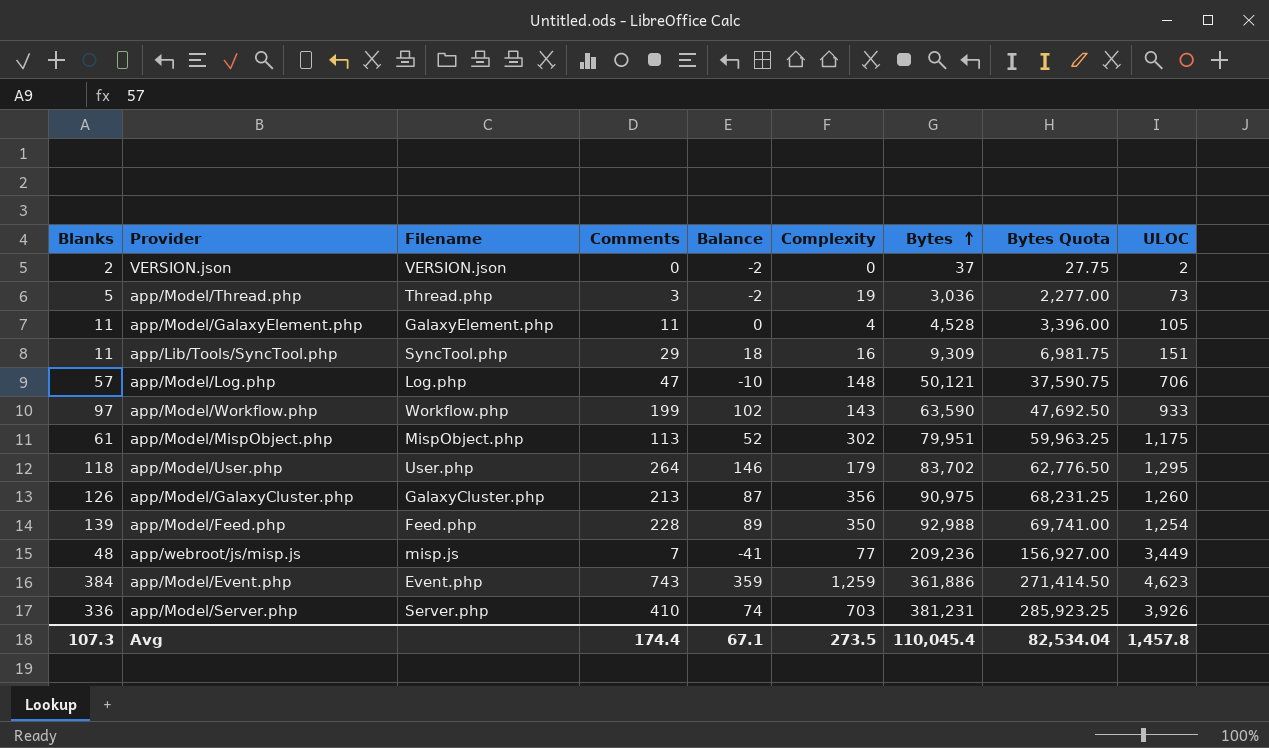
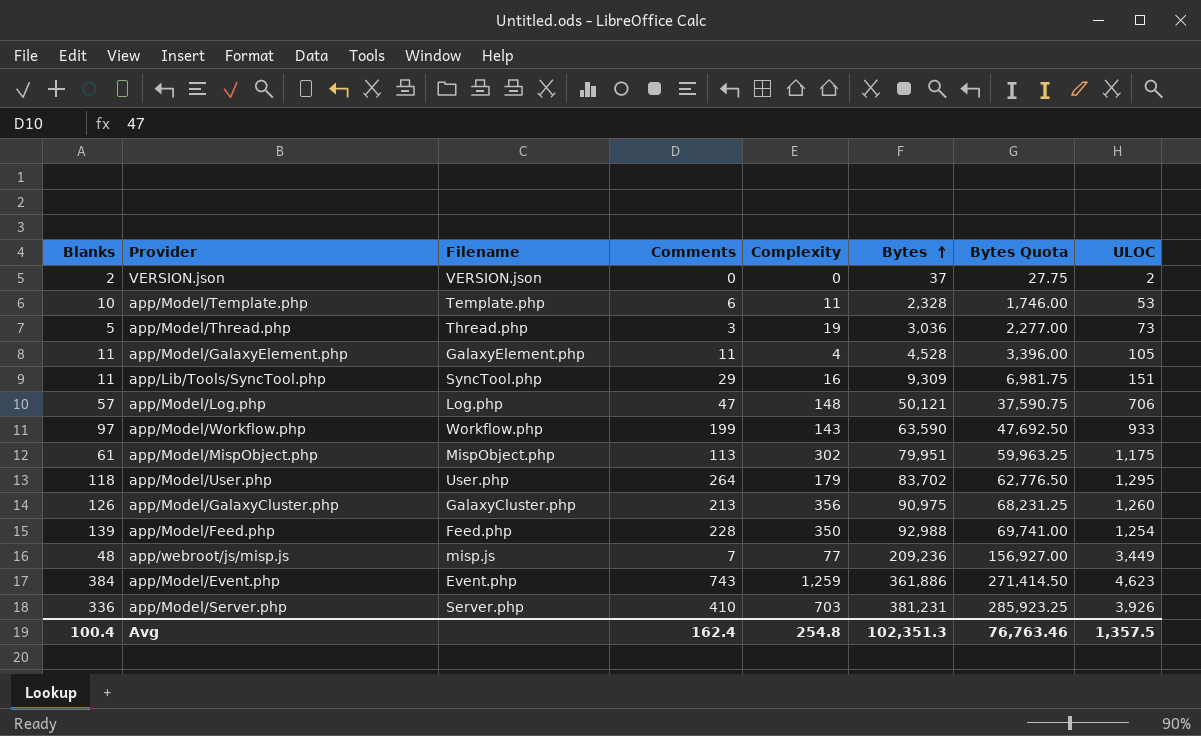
column Balance | formula: [Comments] - [Blanks] -> none
row app/Model/Template.php: none -> 10 | Template.php | 6 | 11 | 2,328 | 1,746.00 | 53
Avg | Blanks: 107.3 -> 100.4
Avg | Comments: 174.4 -> 162.4
Avg | Complexity: 273.5 -> 254.8
Avg | Bytes: 110,045.4 -> 102,351.3
Avg | Bytes Quota: 82,534.04 -> 76,763.46
Avg | ULOC: 1,457.8 -> 1,357.5

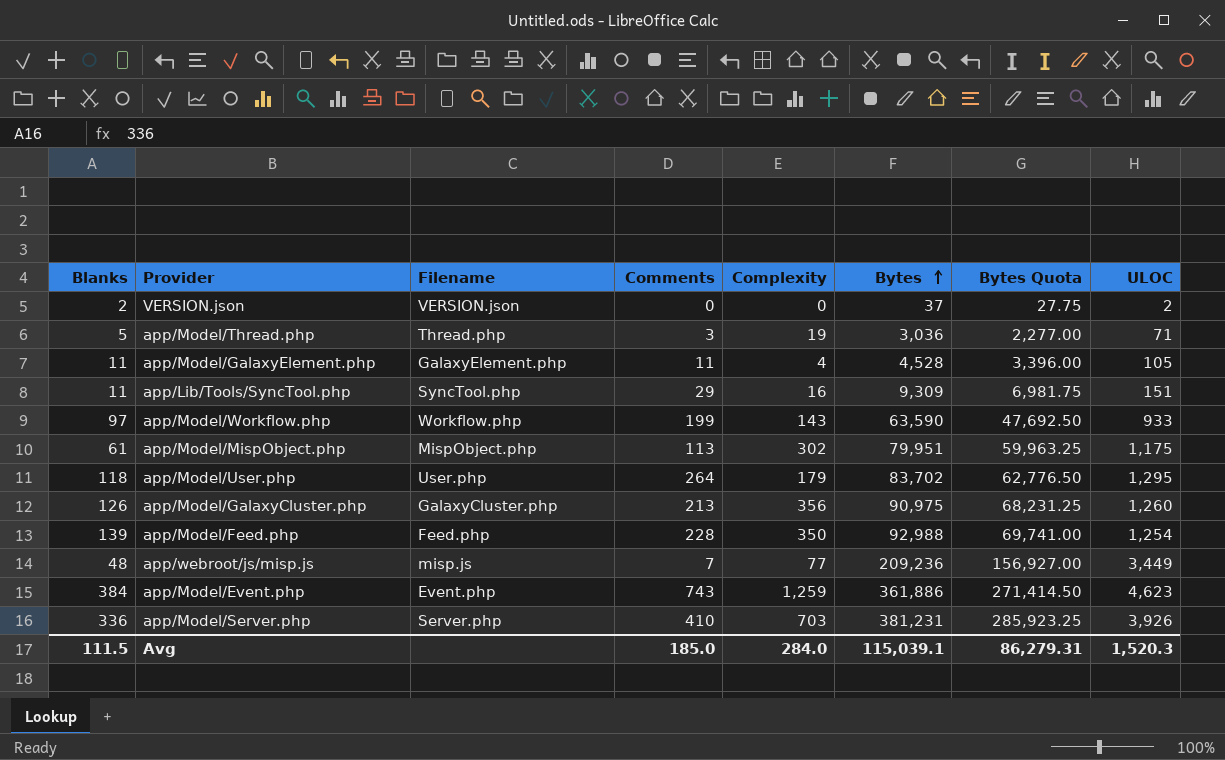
row app/Model/Template.php: 10 | Template.php | 6 | 11 | 2,328 | 1,746.00 | 53 -> none
row app/Model/Log.php: 57 | Log.php | 47 | 148 | 50,121 | 37,590.75 | 706 -> none
app/Model/Thread.php | ULOC: 73 -> 71
Avg | Blanks: 100.4 -> 111.5
Avg | Comments: 162.4 -> 185.0
Avg | Complexity: 254.8 -> 284.0
Avg | Bytes: 102,351.3 -> 115,039.1
Avg | Bytes Quota: 76,763.46 -> 86,279.31
Avg | ULOC: 1,357.5 -> 1,520.3

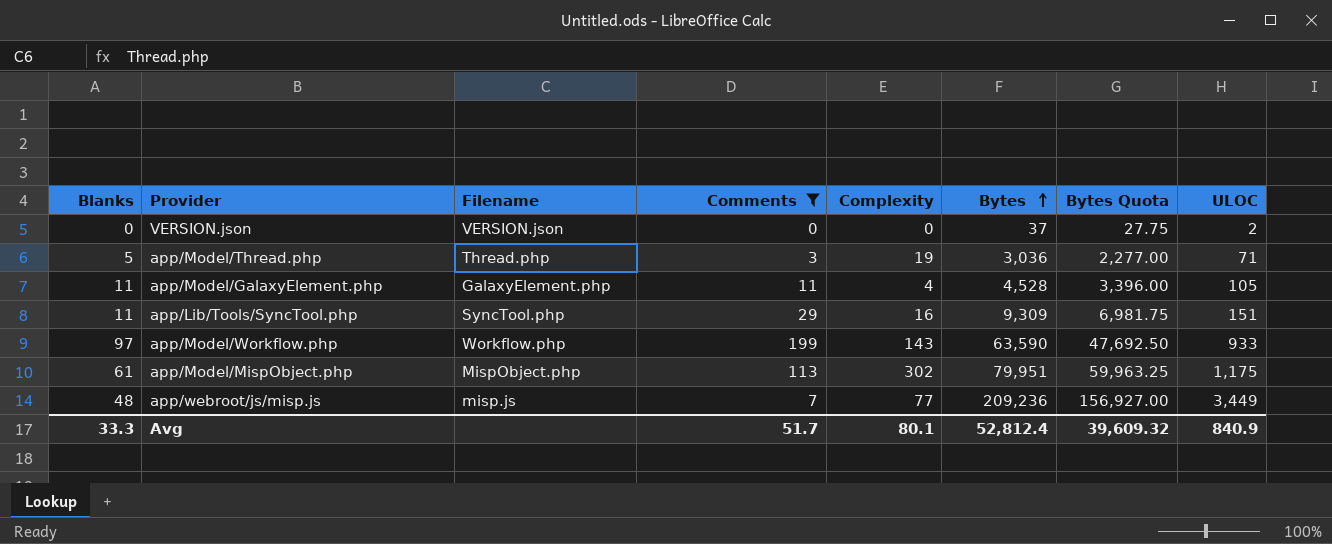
filter: none -> Comments <= 199
VERSION.json | Blanks: 2 -> 0
Avg | Blanks: 111.5 -> 33.3
Avg | Comments: 185.0 -> 51.7
Avg | Complexity: 284.0 -> 80.1
Avg | Bytes: 115,039.1 -> 52,812.4
Avg | Bytes Quota: 86,279.31 -> 39,609.32
Avg | ULOC: 1,520.3 -> 840.9

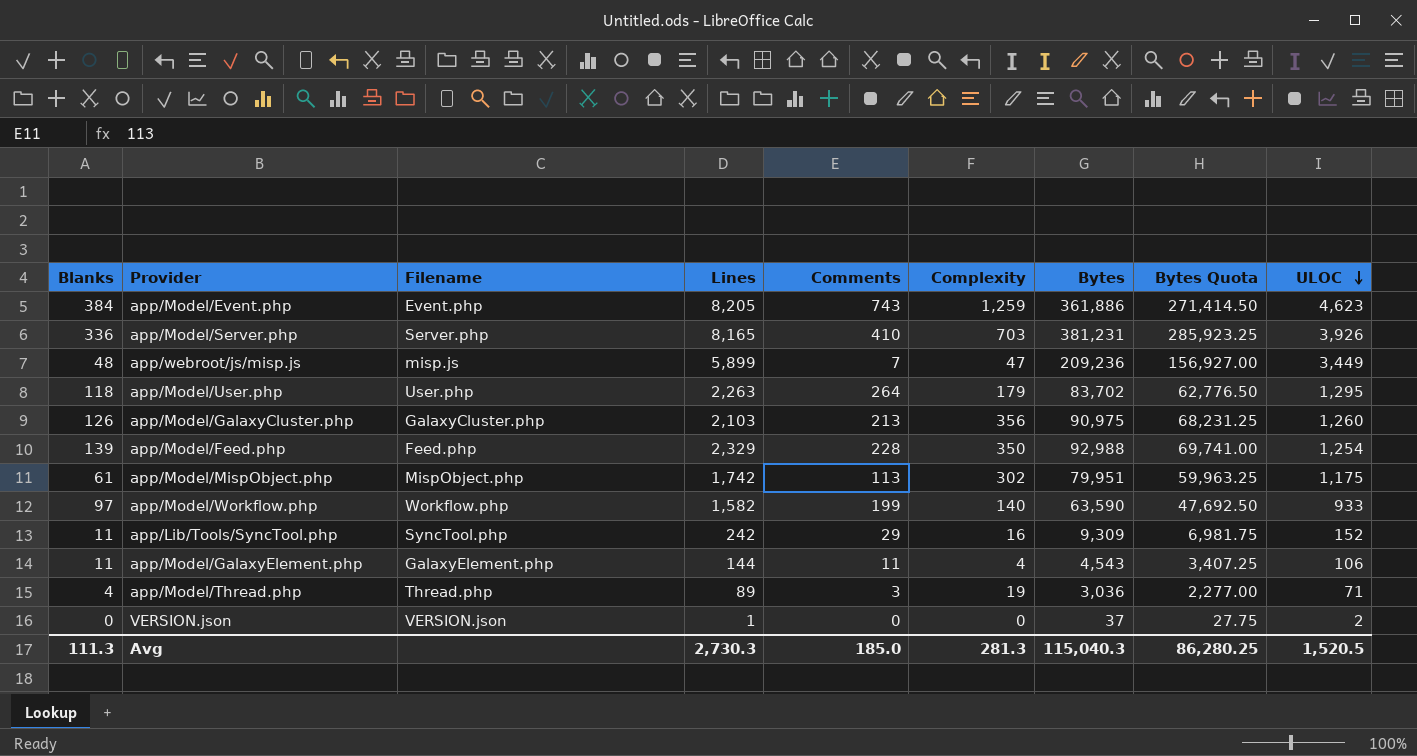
filter: Comments <= 199 -> none
row order: Bytes ascending -> ULOC descending
column Lines | position: none -> 4
app/webroot/js/misp.js | Complexity: 77 -> 47
app/Model/Workflow.php | Complexity: 143 -> 140
app/Lib/Tools/SyncTool.php | ULOC: 151 -> 152
app/Model/GalaxyElement.php | Bytes: 4,528 -> 4,543
app/Model/GalaxyElement.php | Bytes Quota: 3,396.00 -> 3,407.25
app/Model/GalaxyElement.php | ULOC: 105 -> 106
app/Model/Thread.php | Blanks: 5 -> 4
Avg | Blanks: 33.3 -> 111.3
Avg | Comments: 51.7 -> 185.0
Avg | Complexity: 80.1 -> 281.3
Avg | Bytes: 52,812.4 -> 115,040.3
Avg | Bytes Quota: 39,609.32 -> 86,280.25
Avg | ULOC: 840.9 -> 1,520.5

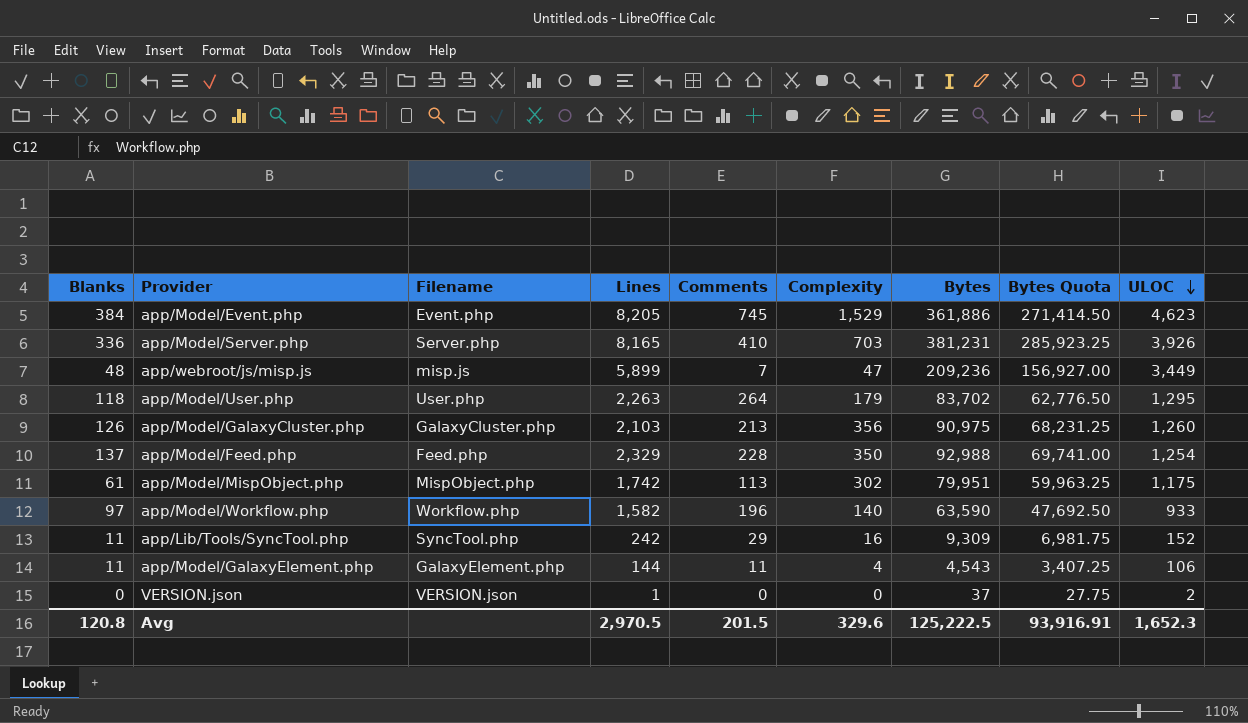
row app/Model/Thread.php: 4 | Thread.php | 89 | 3 | 19 | 3,036 | 2,277.00 | 71 -> none
app/Model/Event.php | Comments: 743 -> 745
app/Model/Event.php | Complexity: 1,259 -> 1,529
app/Model/Feed.php | Blanks: 139 -> 137
app/Model/Workflow.php | Comments: 199 -> 196
Avg | Blanks: 111.3 -> 120.8
Avg | Lines: 2,730.3 -> 2,970.5
Avg | Comments: 185.0 -> 201.5
Avg | Complexity: 281.3 -> 329.6
Avg | Bytes: 115,040.3 -> 125,222.5
Avg | Bytes Quota: 86,280.25 -> 93,916.91
Avg | ULOC: 1,520.5 -> 1,652.3

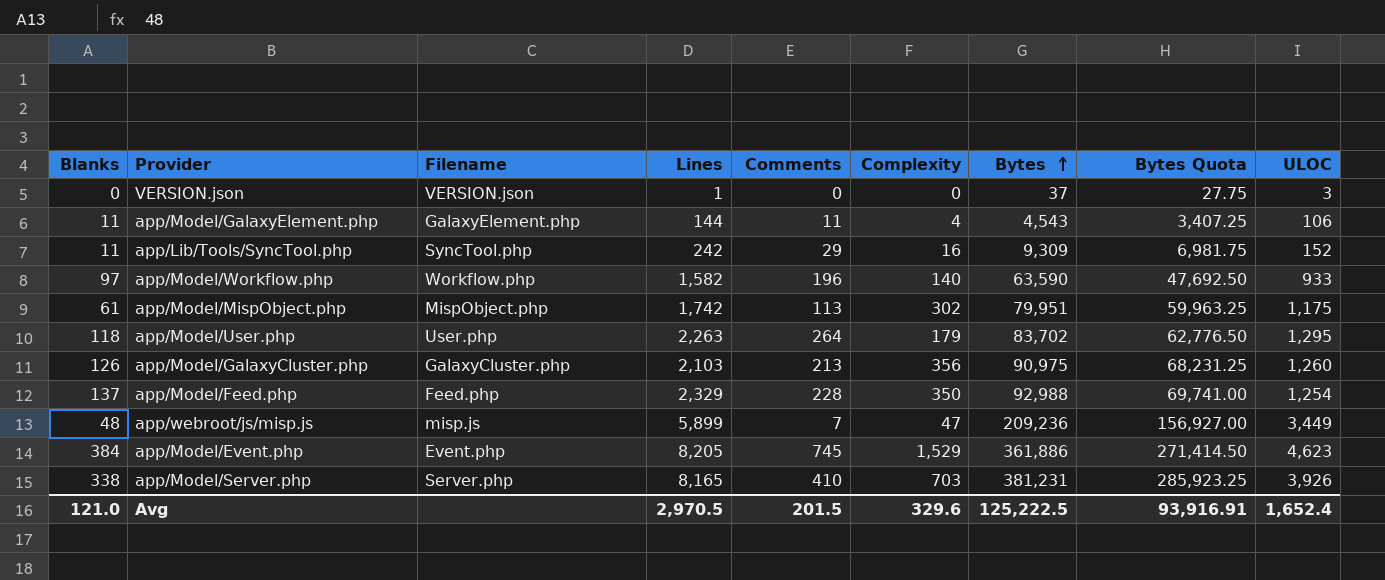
row order: ULOC descending -> Bytes ascending
VERSION.json | ULOC: 2 -> 3
app/Model/Server.php | Blanks: 336 -> 338
Avg | Blanks: 120.8 -> 121.0
Avg | ULOC: 1,652.3 -> 1,652.4

